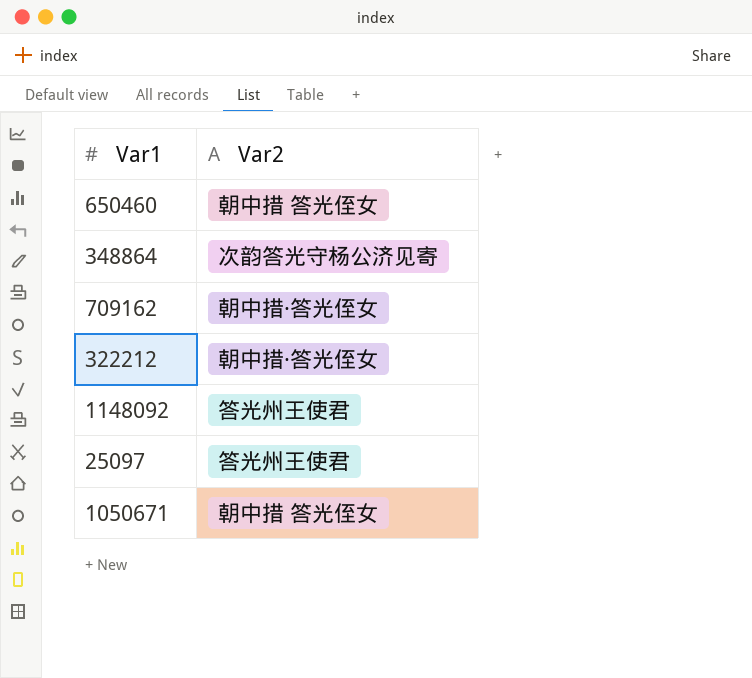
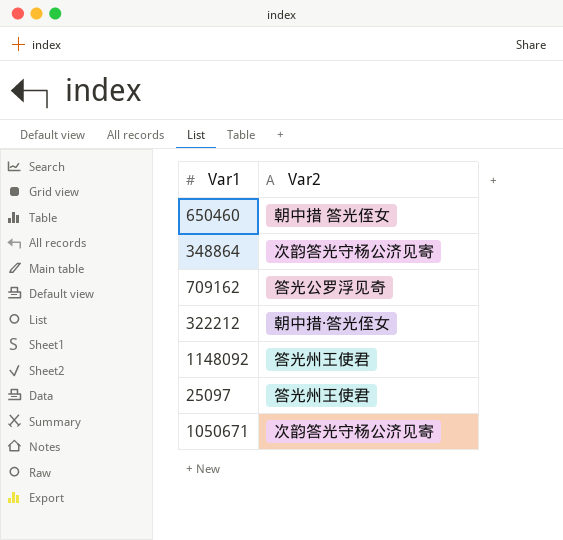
709162 | Var2: 朝中措·答光侄女 -> 答光公罗浮见奇
1050671 | Var2: 朝中措 答光侄女 -> 次韵答光守杨公济见寄

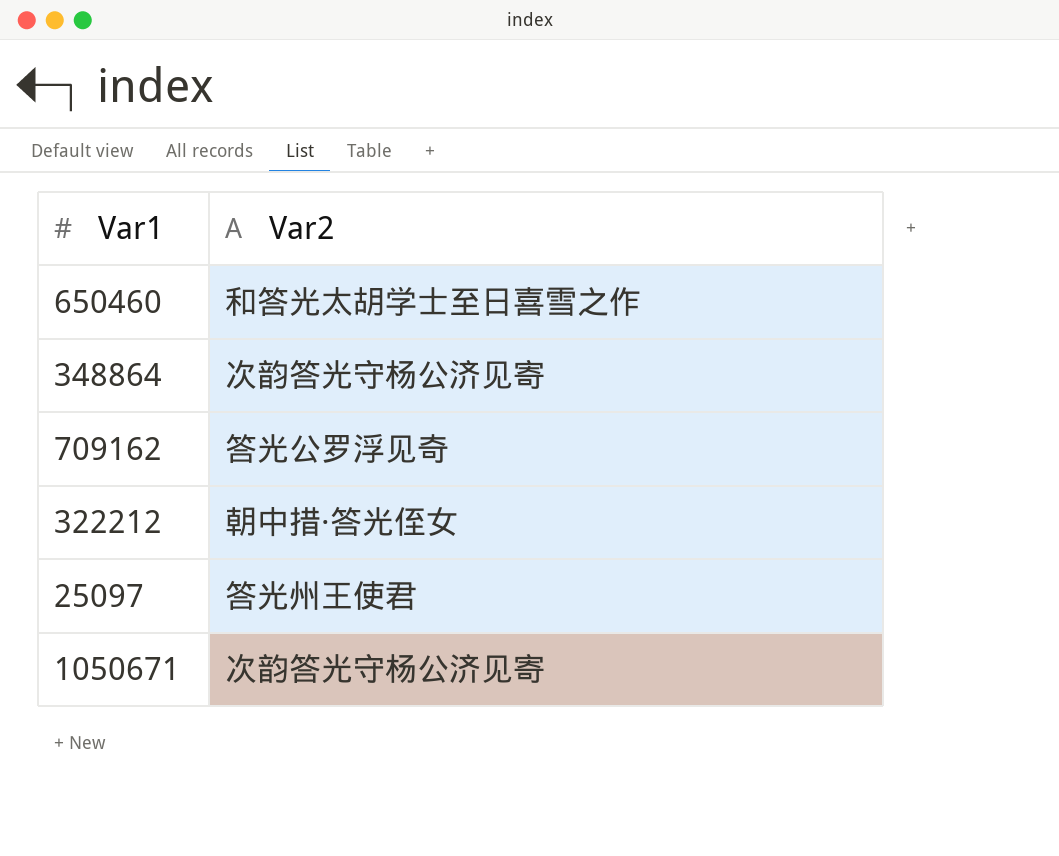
row 1148092: 答光州王使君 -> none
650460 | Var2: 朝中措 答光侄女 -> 和答光太胡学士至日喜雪之作

